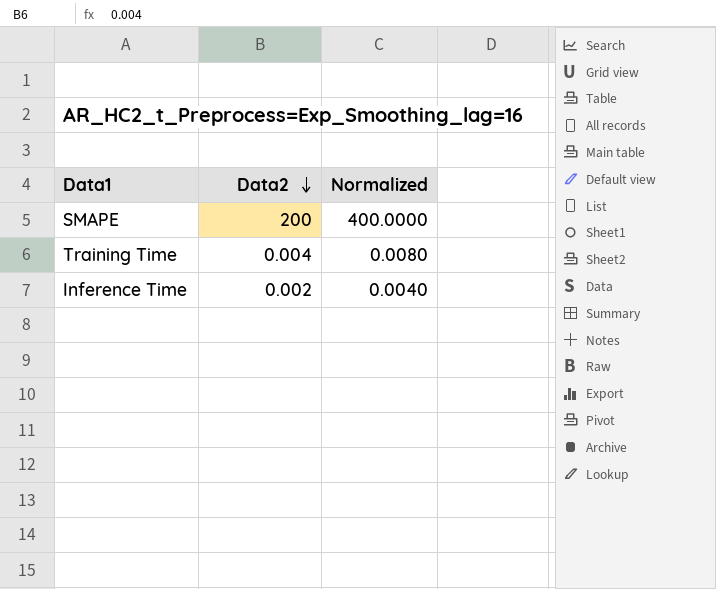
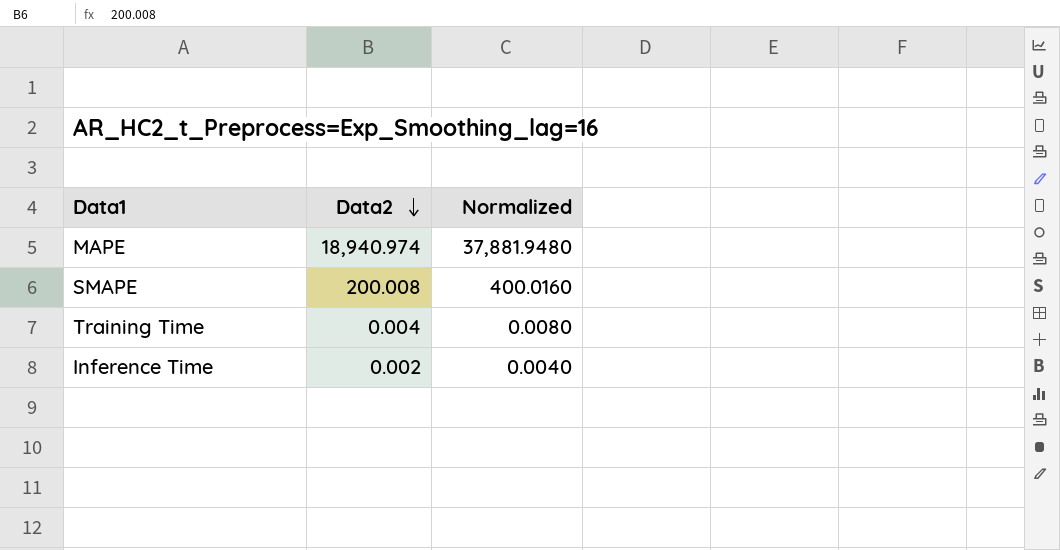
row MAPE: none -> 18,940.974 | 37,881.9480
SMAPE | Data2: 200 -> 200.008
SMAPE | Normalized: 400.0000 -> 400.0160

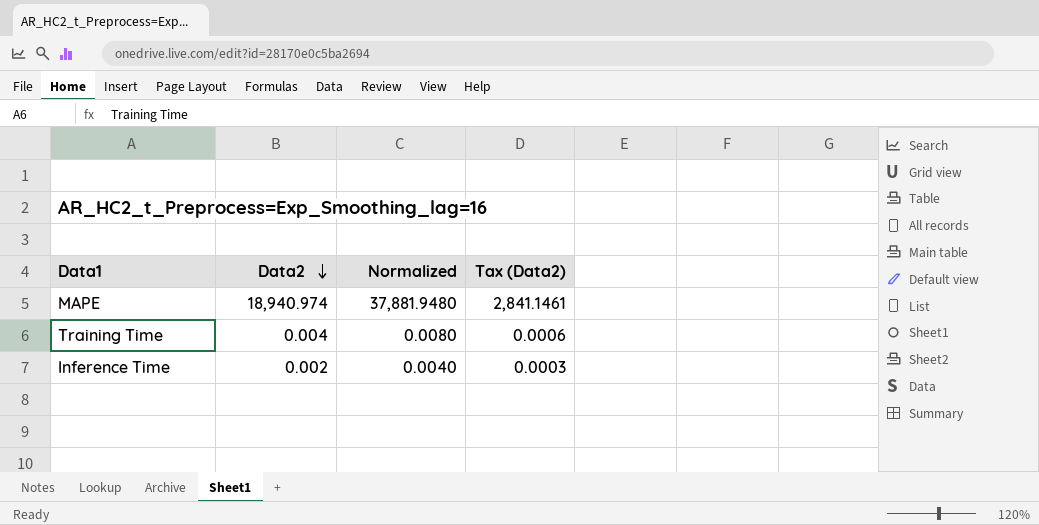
column Tax (Data2) | formula: none -> [Data2] * 0.15
row SMAPE: 200.008 | 400.0160 -> none

